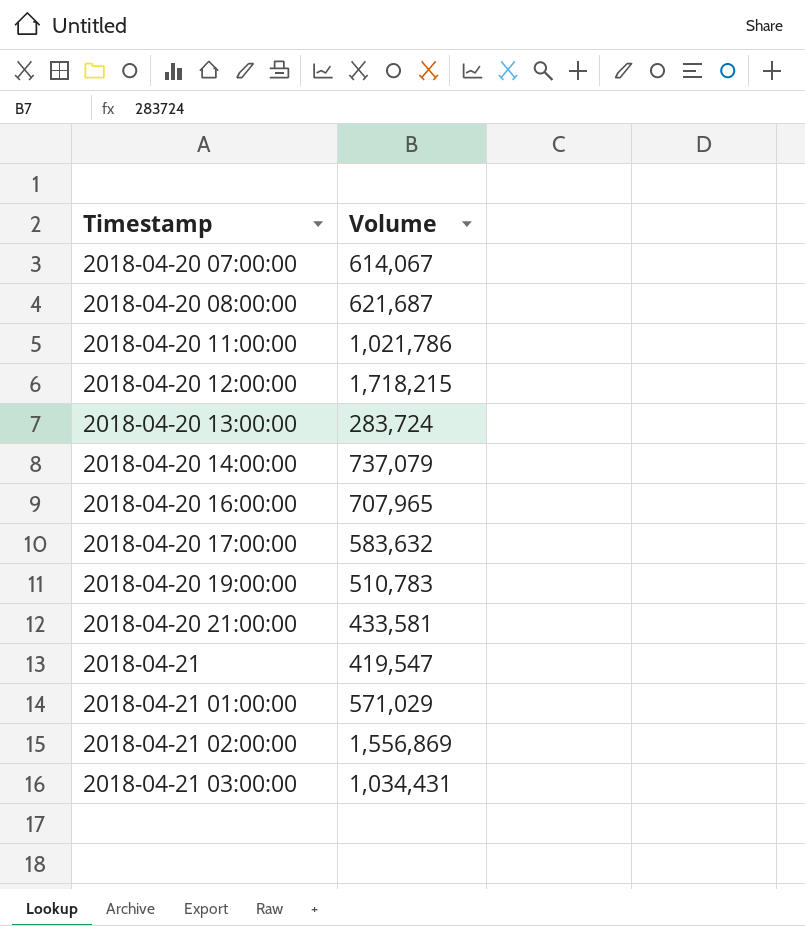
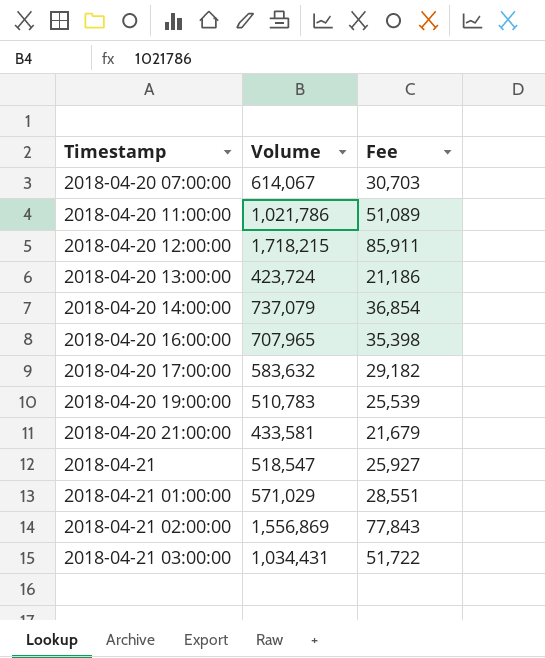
column Fee | formula: none -> [Volume] * 0.05
row 2018-04-20 08:00:00: 621,687 -> none
2018-04-20 13:00:00 | Volume: 283,724 -> 423,724
2018-04-21 | Volume: 419,547 -> 518,547

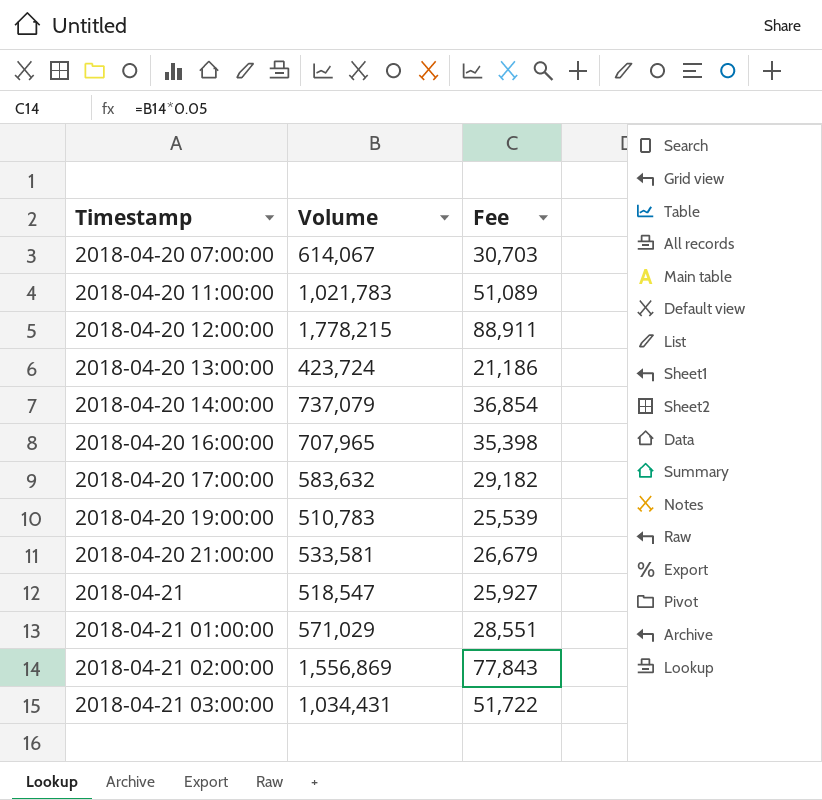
2018-04-20 11:00:00 | Volume: 1,021,786 -> 1,021,783
2018-04-20 12:00:00 | Volume: 1,718,215 -> 1,778,215
2018-04-20 12:00:00 | Fee: 85,911 -> 88,911
2018-04-20 21:00:00 | Volume: 433,581 -> 533,581
2018-04-20 21:00:00 | Fee: 21,679 -> 26,679

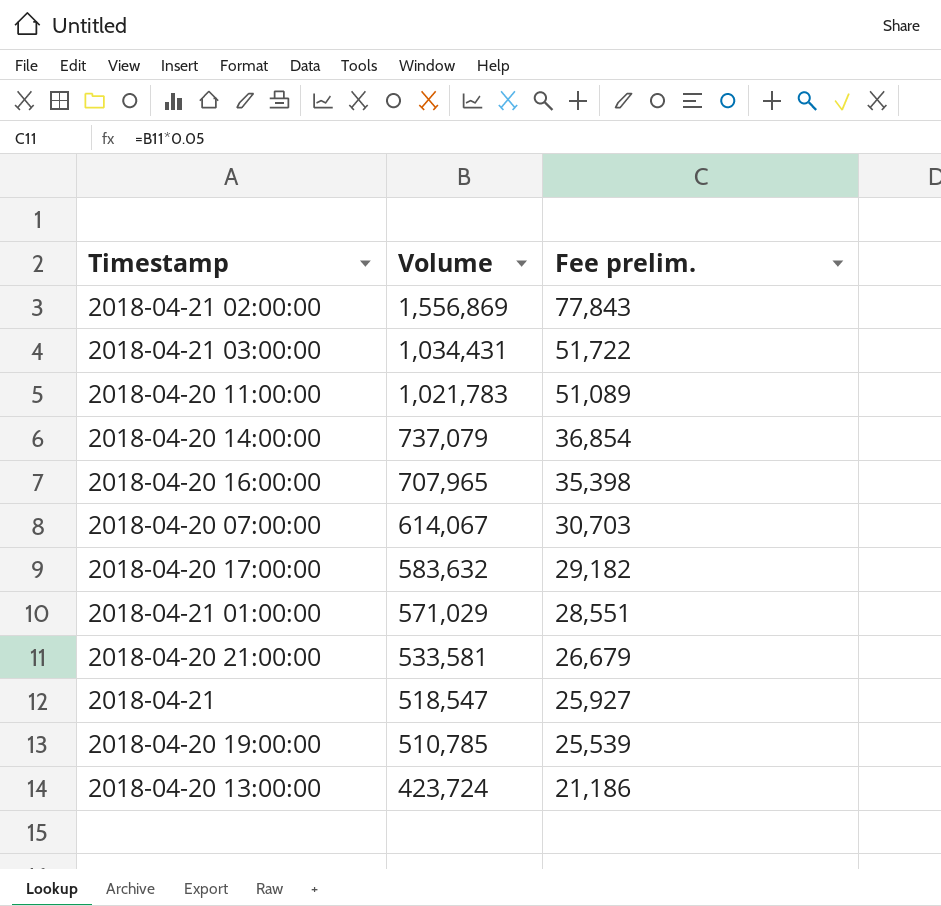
row order: Timestamp ascending -> Volume descending
column name: Fee -> Fee prelim.
row 2018-04-20 12:00:00: 1,778,215 | 88,911 -> none
2018-04-20 19:00:00 | Volume: 510,783 -> 510,785

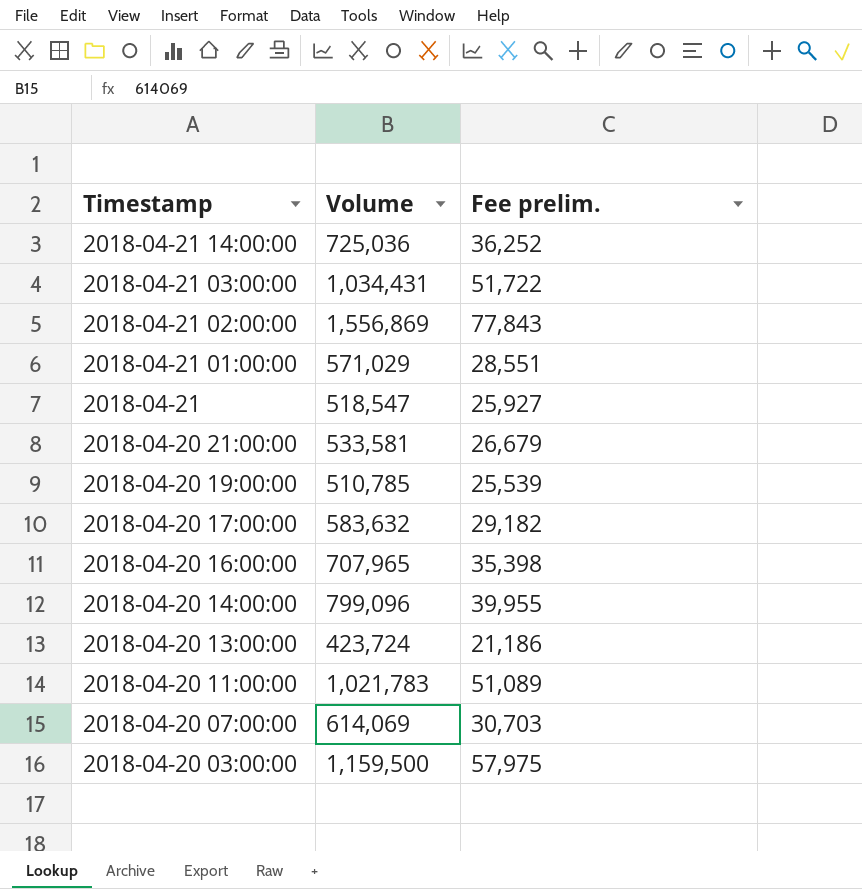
row order: Volume descending -> Timestamp descending
row 2018-04-21 14:00:00: none -> 725,036 | 36,252
2018-04-20 14:00:00 | Volume: 737,079 -> 799,096
2018-04-20 14:00:00 | Fee prelim.: 36,854 -> 39,955
2018-04-20 07:00:00 | Volume: 614,067 -> 614,069
row 2018-04-20 03:00:00: none -> 1,159,500 | 57,975

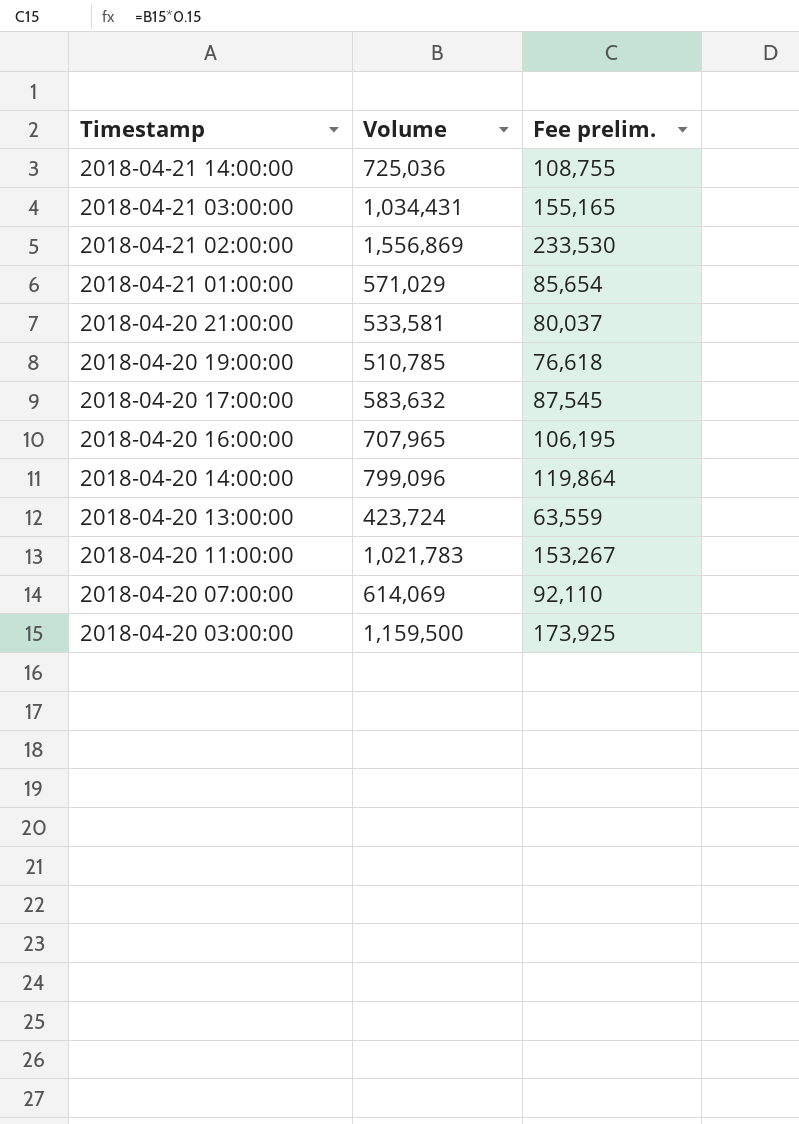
column Fee prelim. | formula: [Volume] * 0.05 -> [Volume] * 0.15
row 2018-04-21: 518,547 | 25,927 -> none

